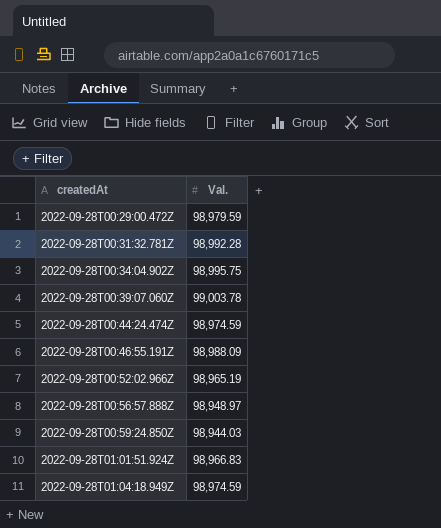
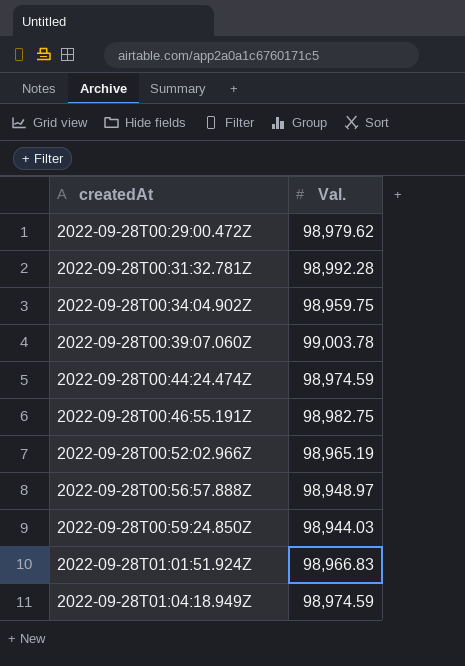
2022-09-28T00:29:00.472Z | Val.: 98,979.59 -> 98,979.62
2022-09-28T00:34:04.902Z | Val.: 98,995.75 -> 98,959.75
2022-09-28T00:46:55.191Z | Val.: 98,988.09 -> 98,982.75

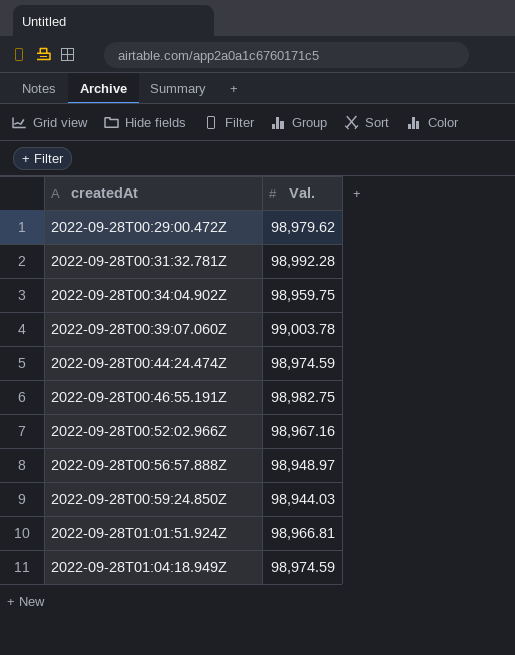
2022-09-28T00:52:02.966Z | Val.: 98,965.19 -> 98,967.16
2022-09-28T01:01:51.924Z | Val.: 98,966.83 -> 98,966.81

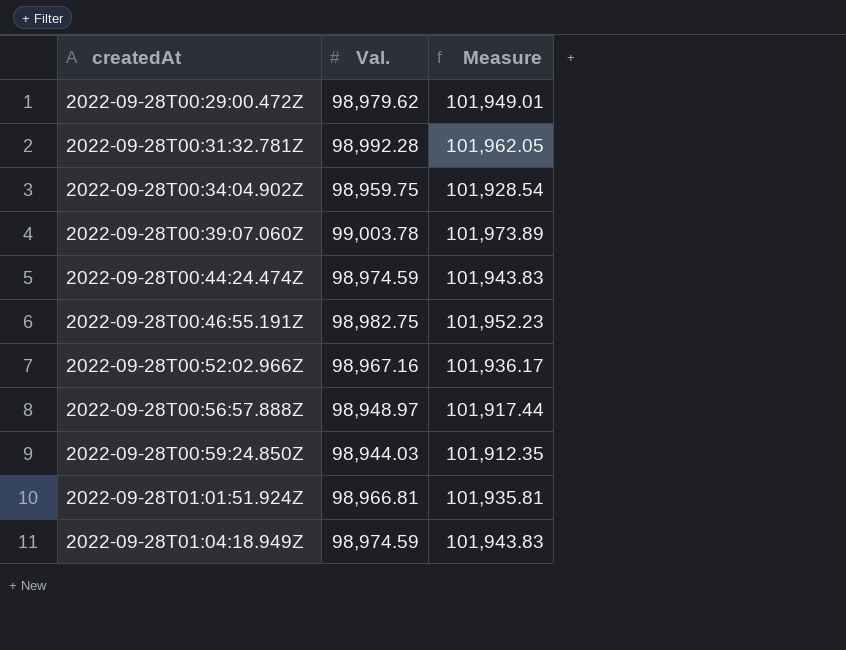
column Measure | formula: none -> [Val.] * 1.03

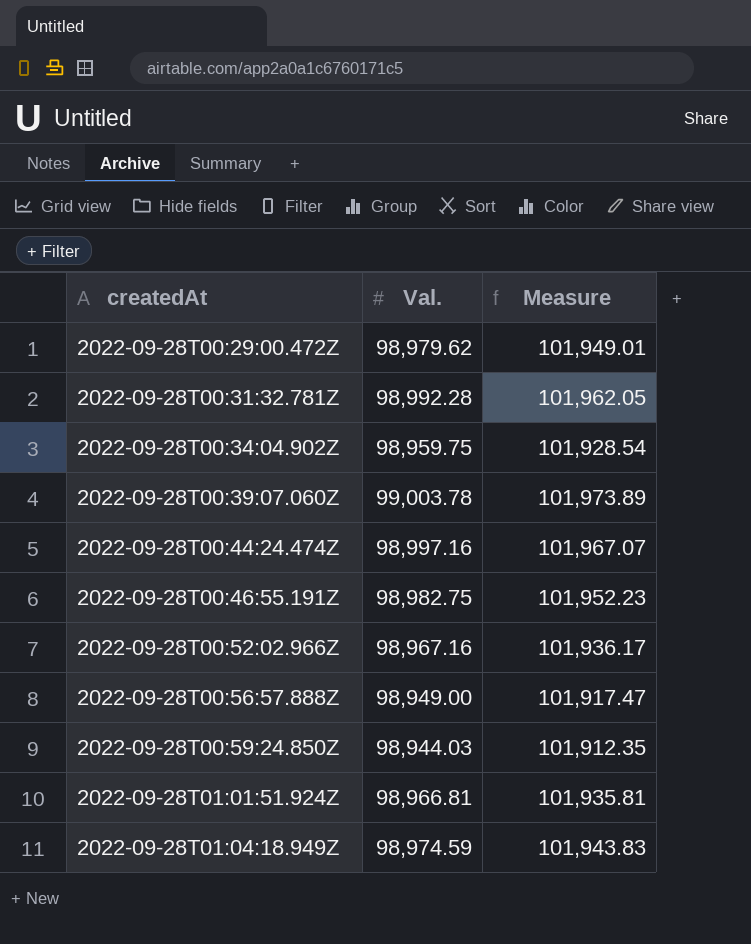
2022-09-28T00:44:24.474Z | Val.: 98,974.59 -> 98,997.16
2022-09-28T00:44:24.474Z | Measure: 101,943.83 -> 101,967.07
2022-09-28T00:56:57.888Z | Val.: 98,948.97 -> 98,949.00
2022-09-28T00:56:57.888Z | Measure: 101,917.44 -> 101,917.47

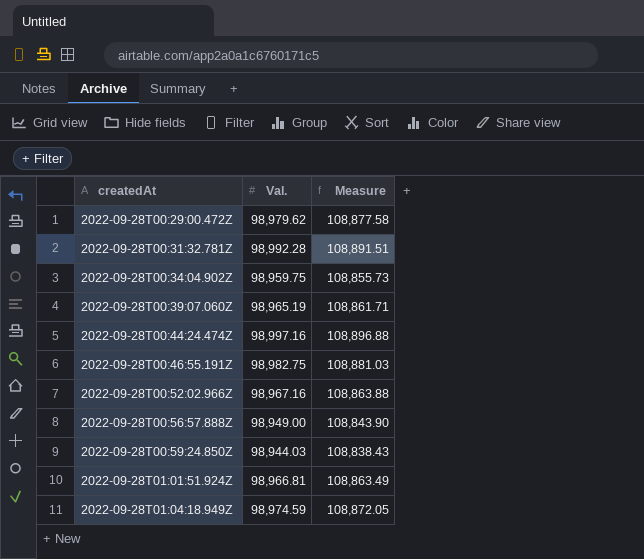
column Measure | formula: [Val.] * 1.03 -> [Val.] * 1.1
2022-09-28T00:39:07.060Z | Val.: 99,003.78 -> 98,965.19

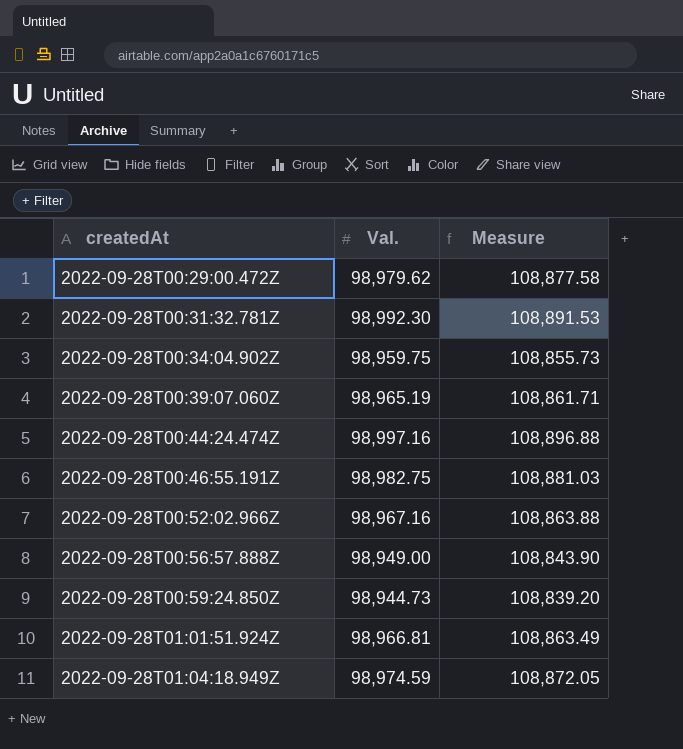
2022-09-28T00:31:32.781Z | Val.: 98,992.28 -> 98,992.30
2022-09-28T00:31:32.781Z | Measure: 108,891.51 -> 108,891.53
2022-09-28T00:59:24.850Z | Val.: 98,944.03 -> 98,944.73
2022-09-28T00:59:24.850Z | Measure: 108,838.43 -> 108,839.20

